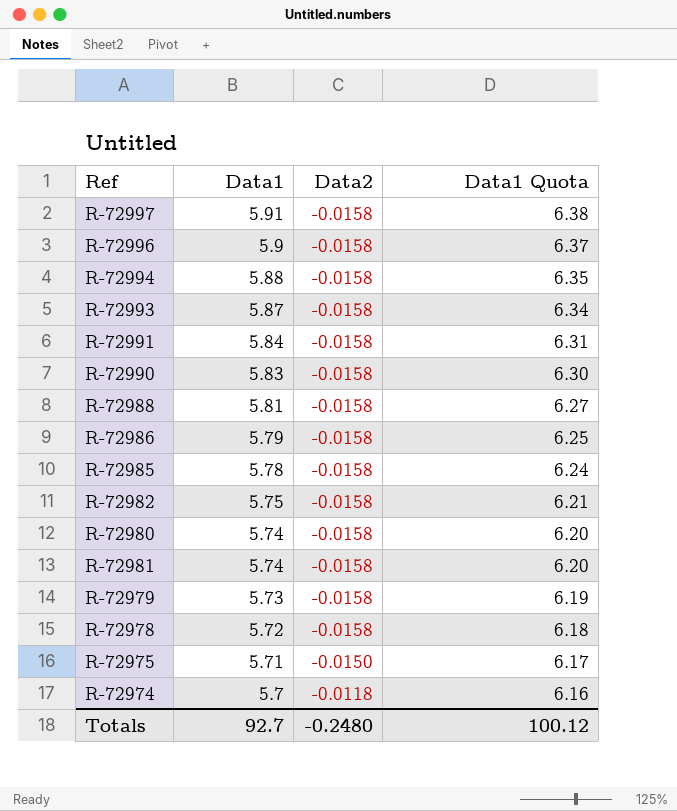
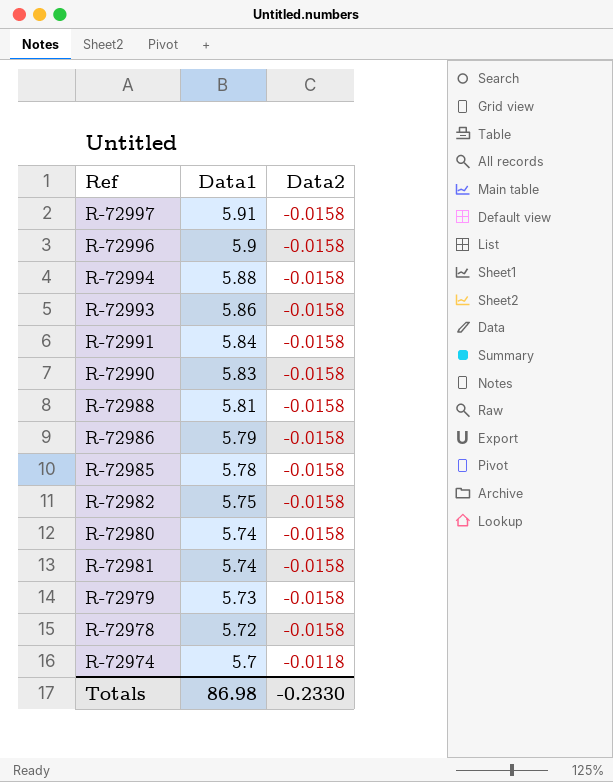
column Data1 Quota | formula: [Data1] * 1.08 -> none
row R-72975: 5.71 | -0.0150 | 6.17 -> none
R-72993 | Data1: 5.87 -> 5.86
Totals | Data1: 92.7 -> 86.98
Totals | Data2: -0.2480 -> -0.2330

